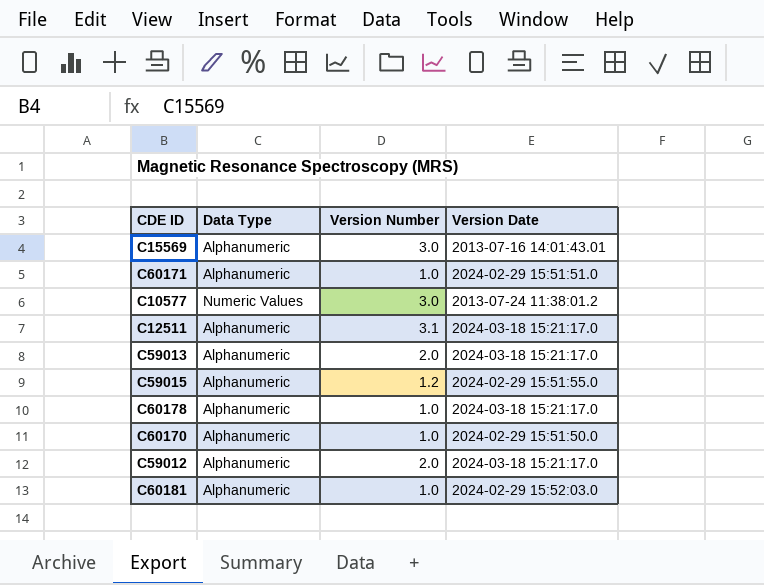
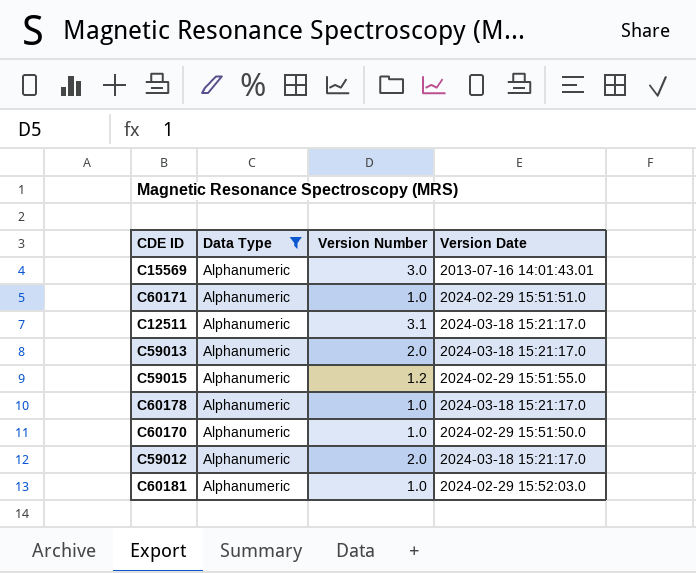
filter: none -> Data Type = Alphanumeric

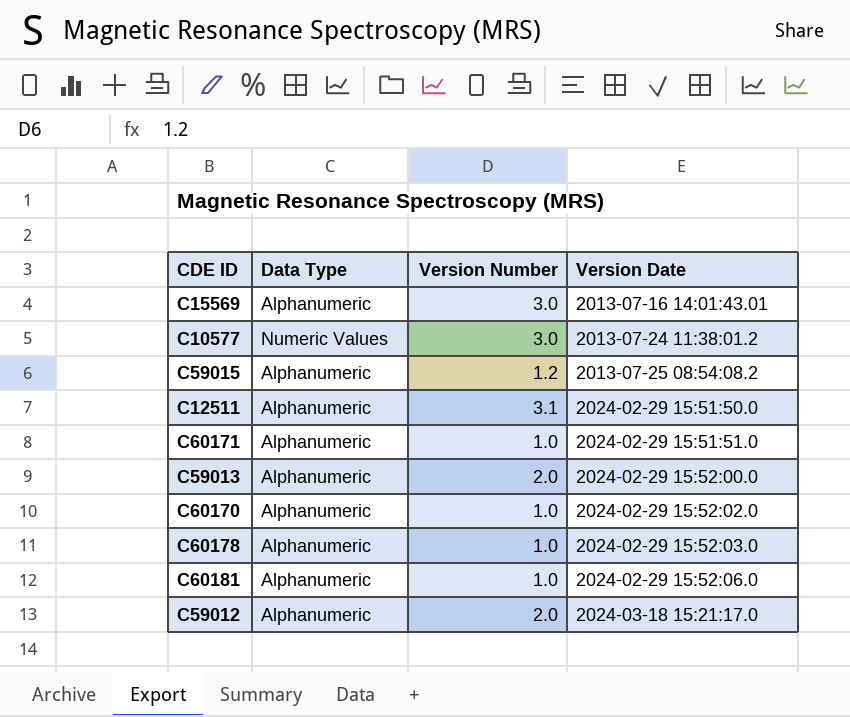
filter: Data Type = Alphanumeric -> none
row order: none -> Version Date ascending
C59015 | Version Date: 2024-02-29 15:51:55.0 -> 2013-07-25 08:54:08.2
C12511 | Version Date: 2024-03-18 15:21:17.0 -> 2024-02-29 15:51:50.0
C59013 | Version Date: 2024-03-18 15:21:17.0 -> 2024-02-29 15:52:00.0
C60170 | Version Date: 2024-02-29 15:51:50.0 -> 2024-02-29 15:52:02.0
C60178 | Version Date: 2024-03-18 15:21:17.0 -> 2024-02-29 15:52:03.0
C60181 | Version Date: 2024-02-29 15:52:03.0 -> 2024-02-29 15:52:06.0

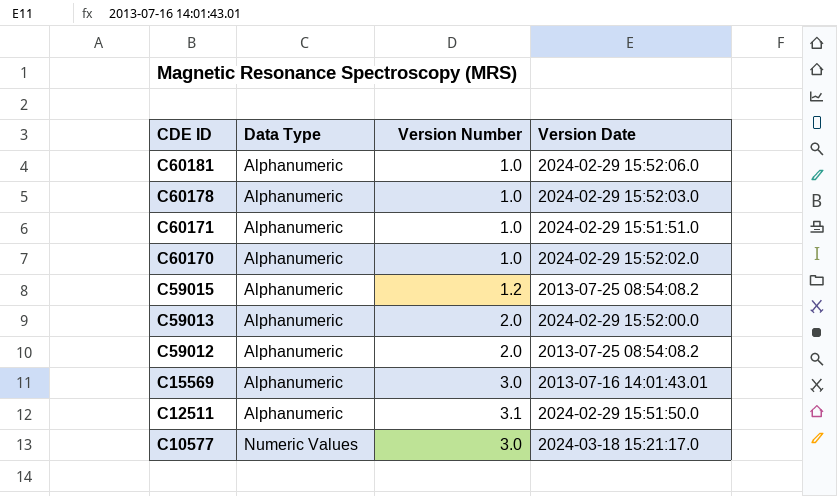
row order: Version Date ascending -> CDE ID descending
C59012 | Version Date: 2024-03-18 15:21:17.0 -> 2013-07-25 08:54:08.2
C10577 | Version Date: 2013-07-24 11:38:01.2 -> 2024-03-18 15:21:17.0

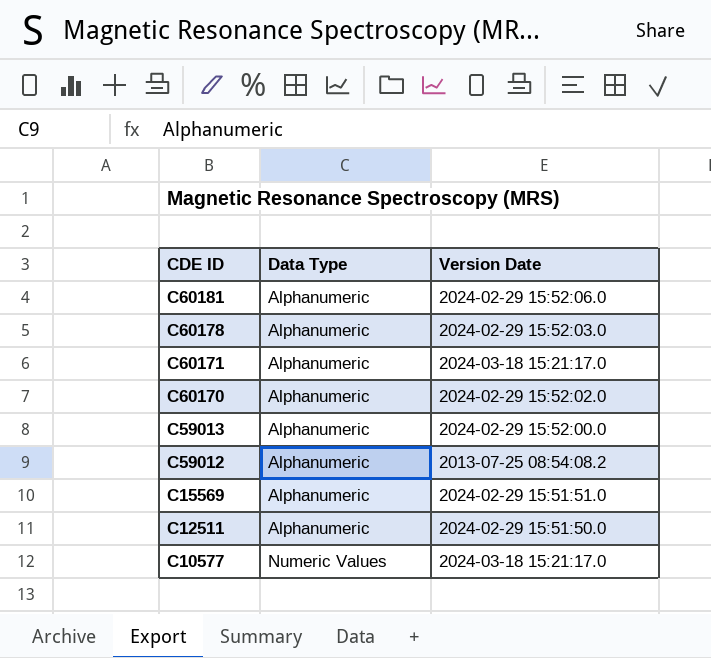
column Version Number | position: 3 -> none
row C59015: Alphanumeric | 1.2 | 2013-07-25 08:54:08.2 -> none
C60171 | Version Date: 2024-02-29 15:51:51.0 -> 2024-03-18 15:21:17.0
C15569 | Version Date: 2013-07-16 14:01:43.01 -> 2024-02-29 15:51:51.0

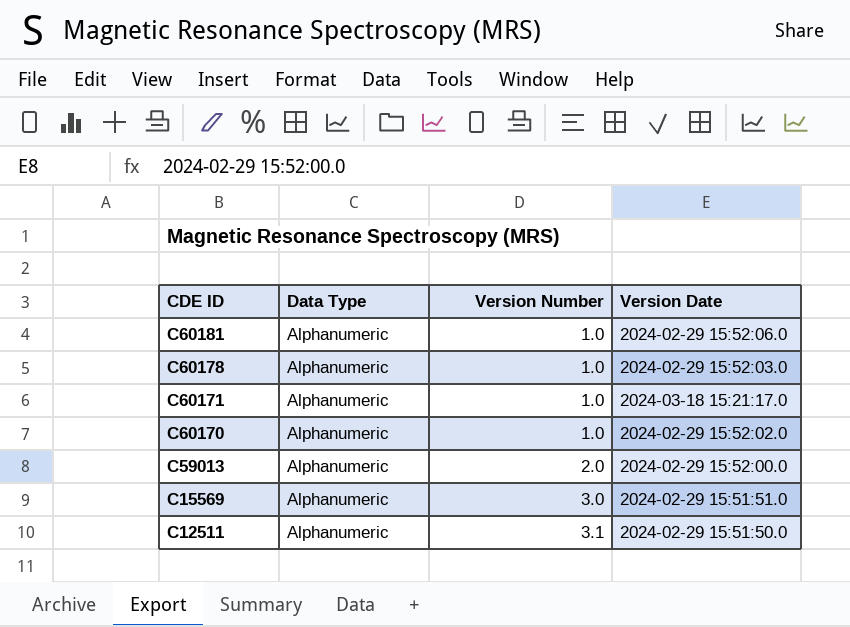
column Version Number | position: none -> 3
row C59012: Alphanumeric | 2013-07-25 08:54:08.2 -> none
row C10577: Numeric Values | 2024-03-18 15:21:17.0 -> none

